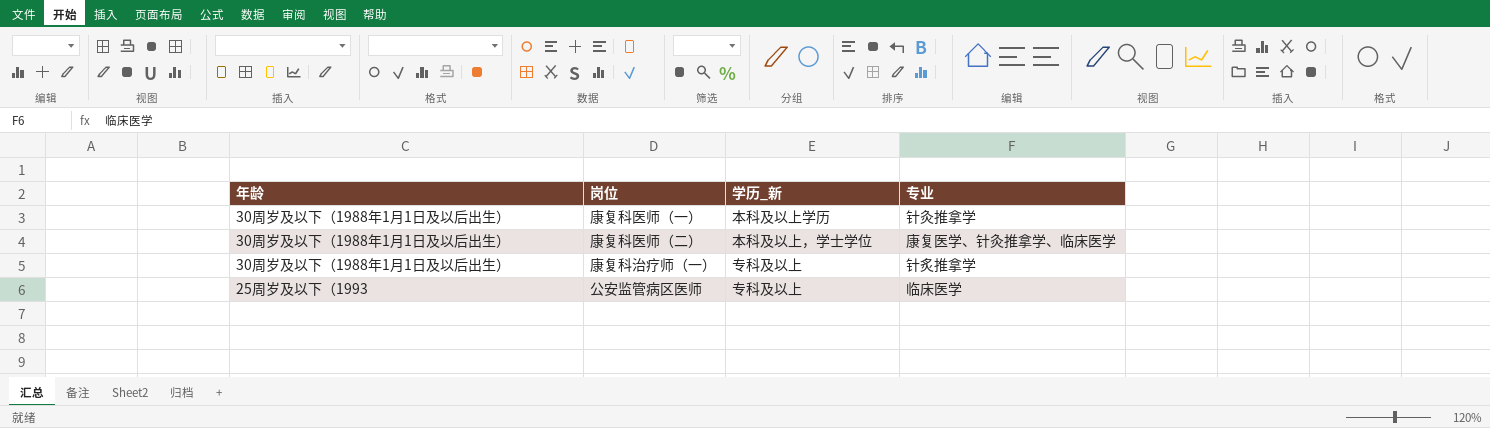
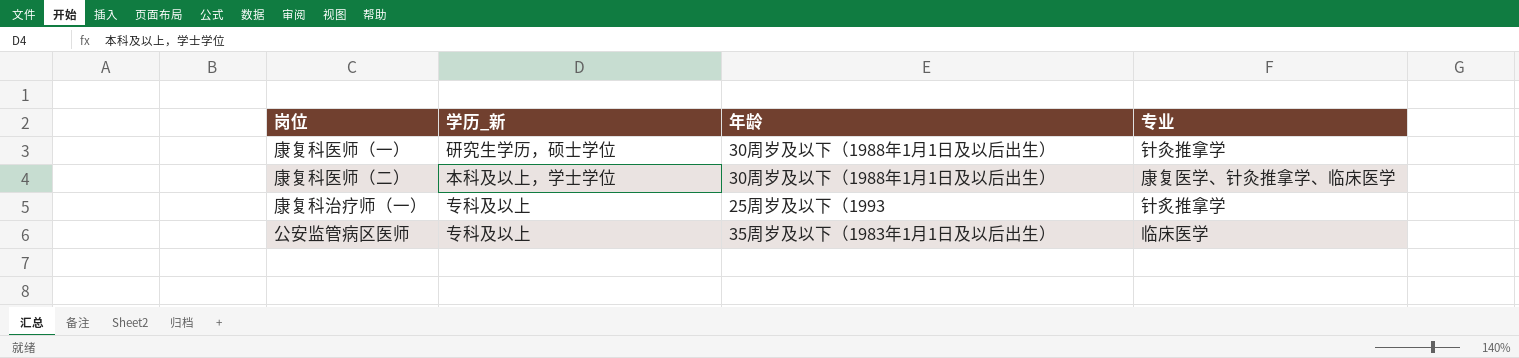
column 年龄 | position: 1 -> 3
康复科医师（一） | 学历_新: 本科及以上学历 -> 研究生学历，硕士学位
康复科治疗师（一） | 年龄: 30周岁及以下（1988年1月1日及以后出生） -> 25周岁及以下（1993
公安监管病区医师 | 年龄: 25周岁及以下（1993 -> 35周岁及以下（1983年1月1日及以后出生）

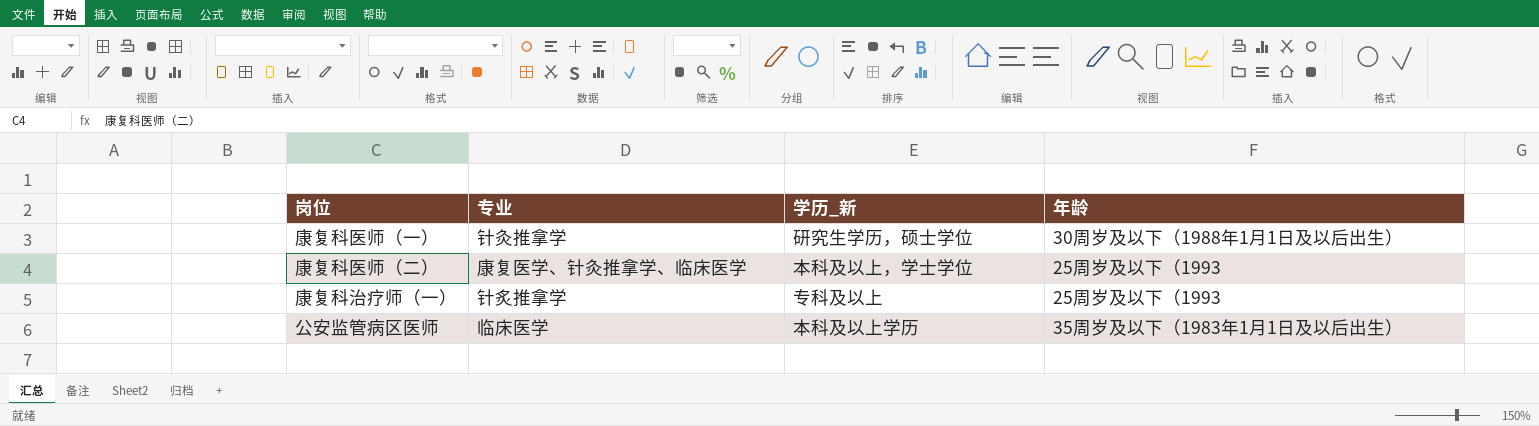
column 专业 | position: 4 -> 2
康复科医师（二） | 年龄: 30周岁及以下（1988年1月1日及以后出生） -> 25周岁及以下（1993
公安监管病区医师 | 学历_新: 专科及以上 -> 本科及以上学历

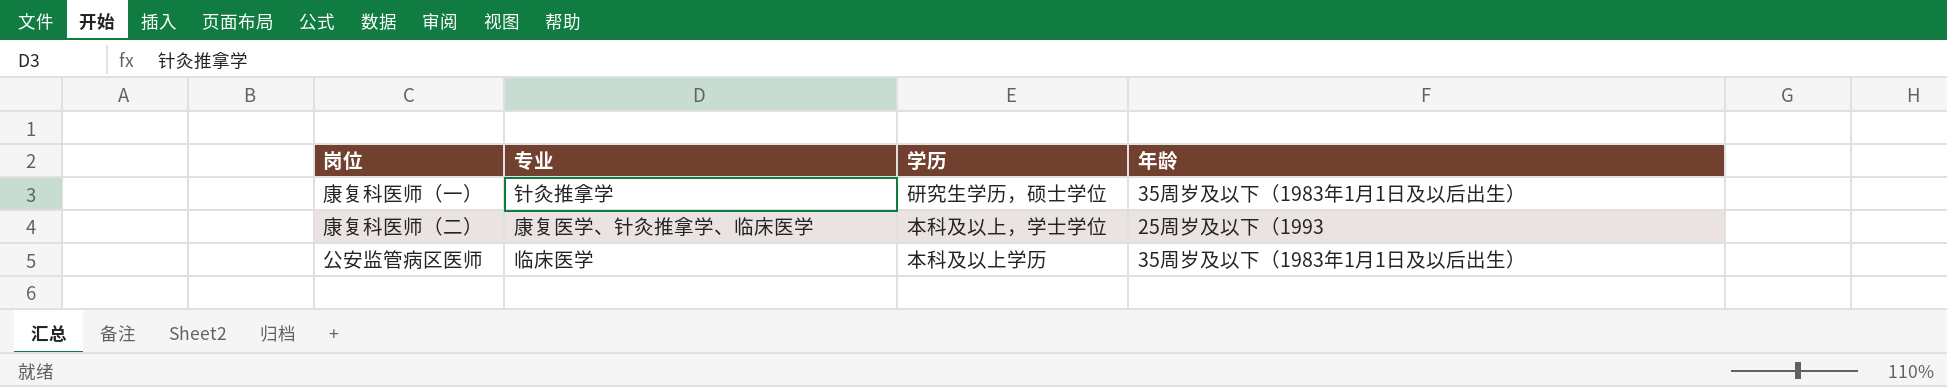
column name: 学历_新 -> 学历
row 康复科治疗师（一）: 针炙推拿学 | 专科及以上 | 25周岁及以下（1993 -> none
康复科医师（一） | 年龄: 30周岁及以下（1988年1月1日及以后出生） -> 35周岁及以下（1983年1月1日及以后出生）

